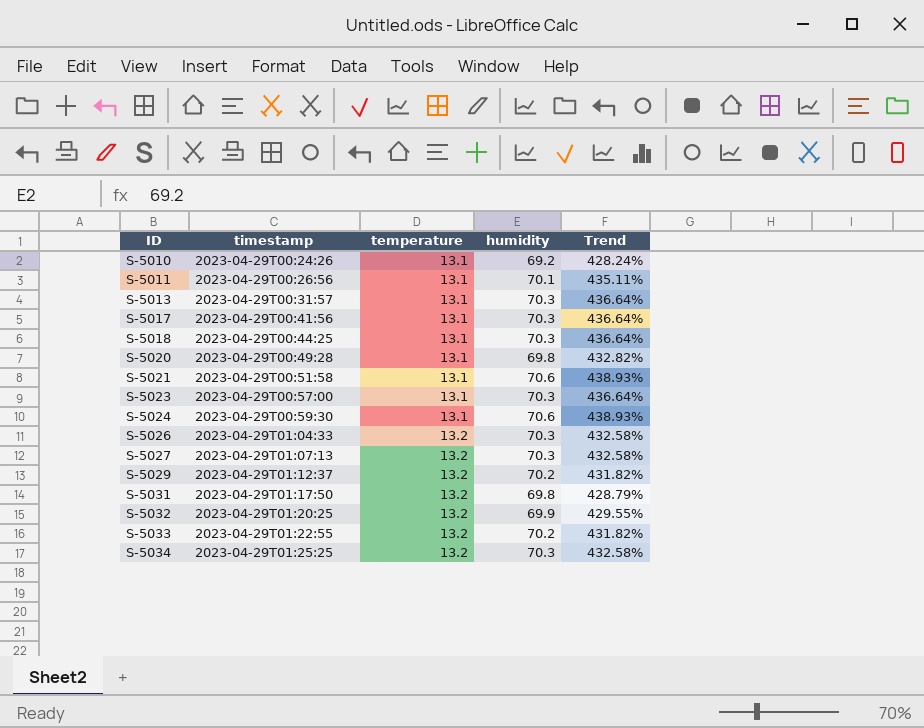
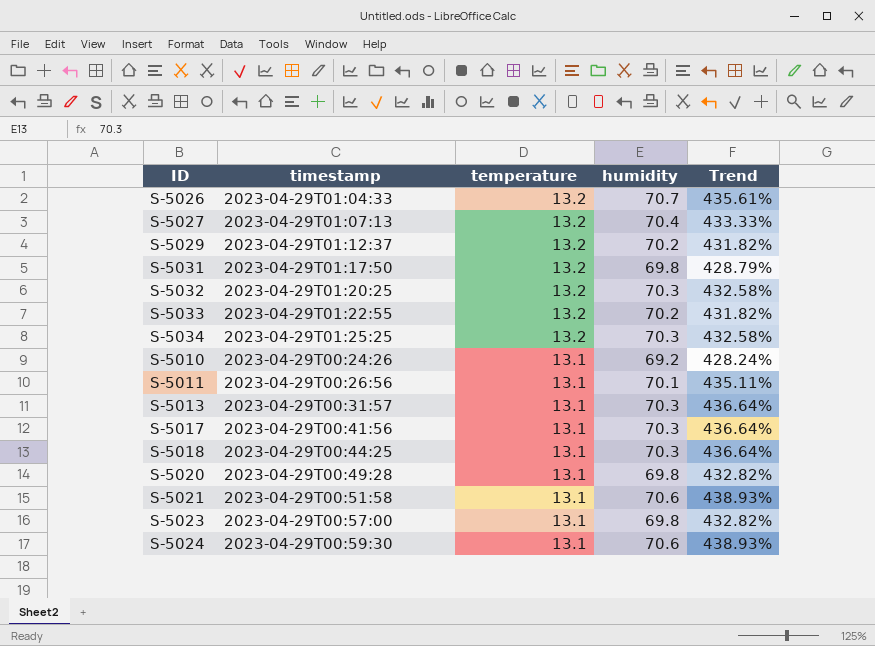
row order: ID ascending -> temperature descending
S-5026 | humidity: 70.3 -> 70.7
S-5026 | Trend: 432.58% -> 435.61%
S-5027 | humidity: 70.3 -> 70.4
S-5027 | Trend: 432.58% -> 433.33%
S-5032 | humidity: 69.9 -> 70.3
S-5032 | Trend: 429.55% -> 432.58%
S-5023 | humidity: 70.3 -> 69.8
S-5023 | Trend: 436.64% -> 432.82%

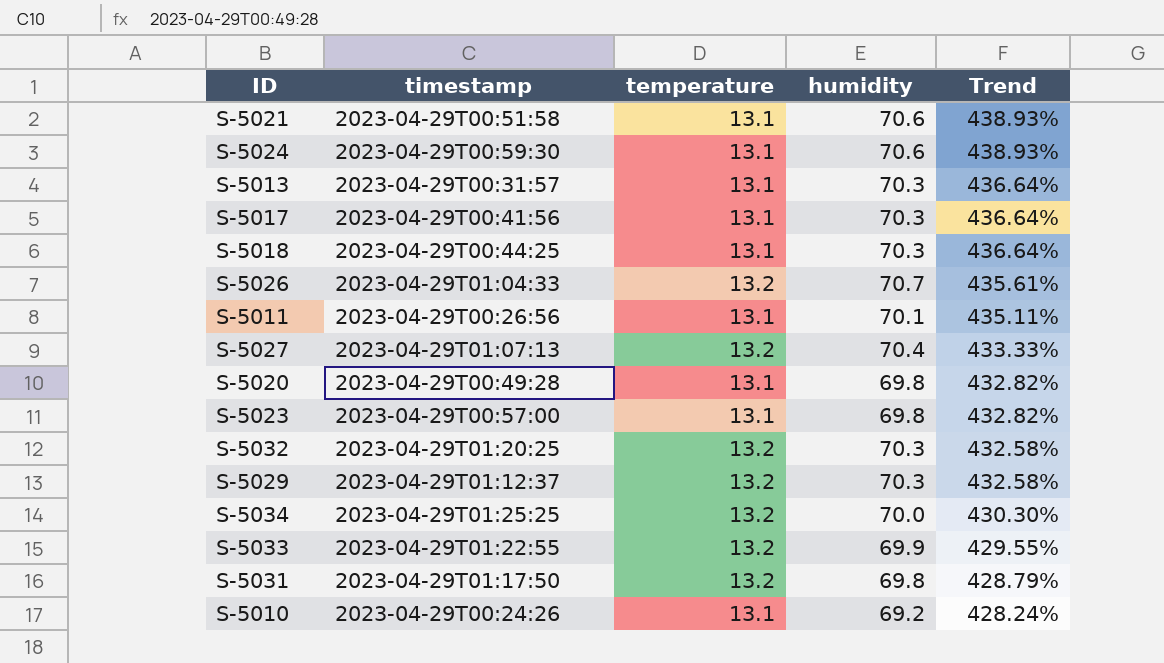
row order: temperature descending -> Trend descending
S-5029 | humidity: 70.2 -> 70.3
S-5029 | Trend: 431.82% -> 432.58%
S-5034 | humidity: 70.3 -> 70.0
S-5034 | Trend: 432.58% -> 430.30%
S-5033 | humidity: 70.2 -> 69.9
S-5033 | Trend: 431.82% -> 429.55%

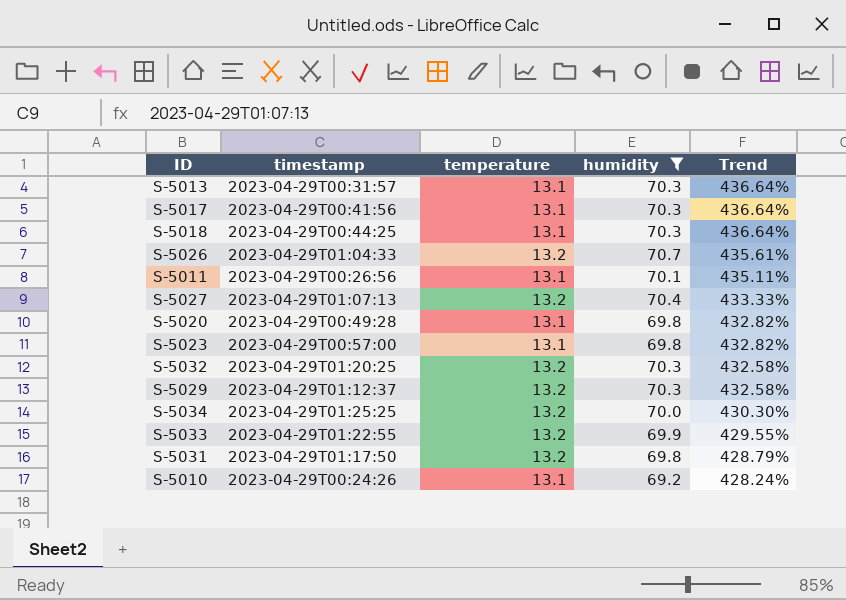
filter: none -> humidity != 70.6

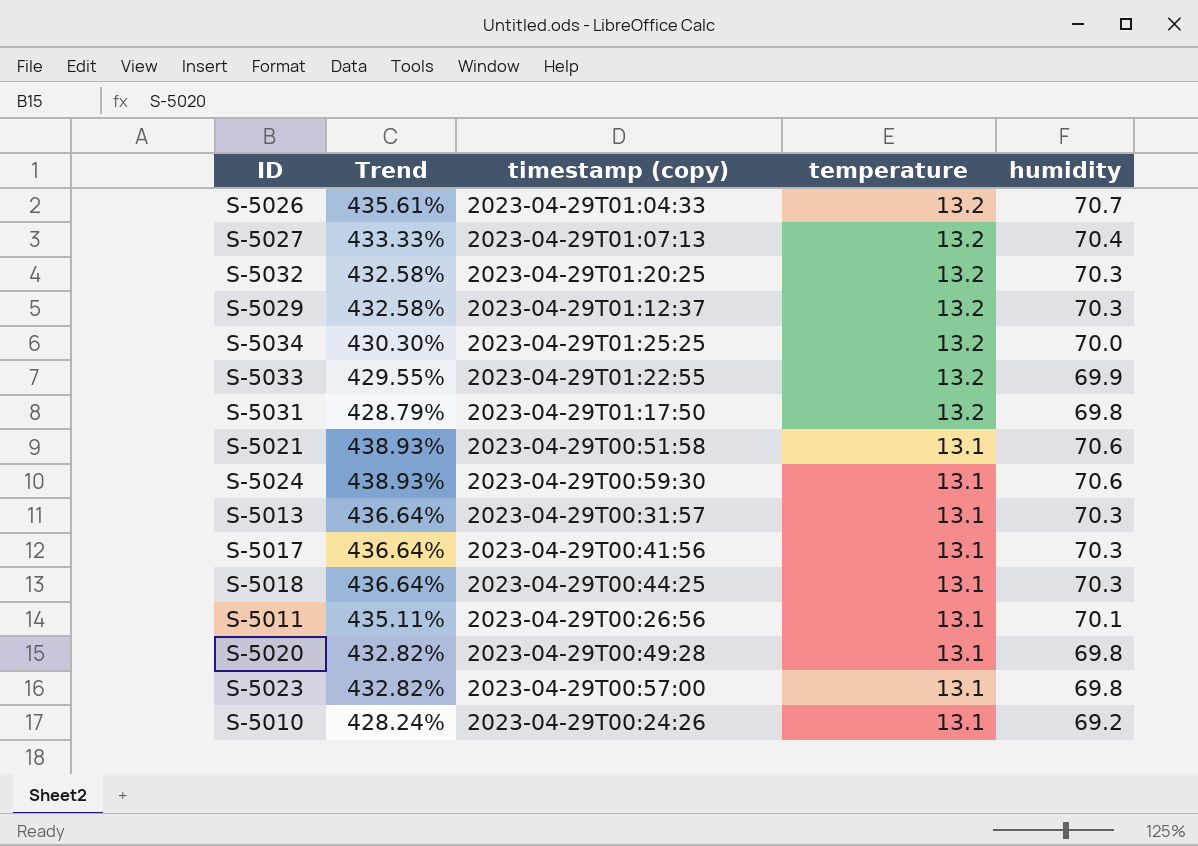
filter: humidity != 70.6 -> none
row order: Trend descending -> temperature descending
column Trend | position: 5 -> 2
column name: timestamp -> timestamp (copy)

